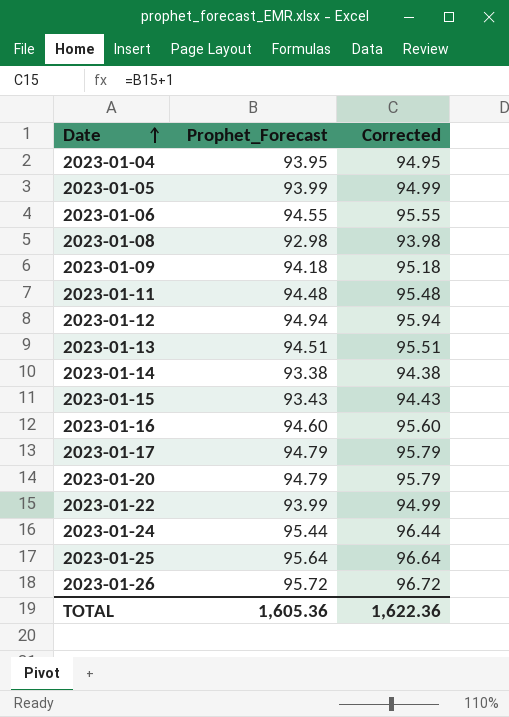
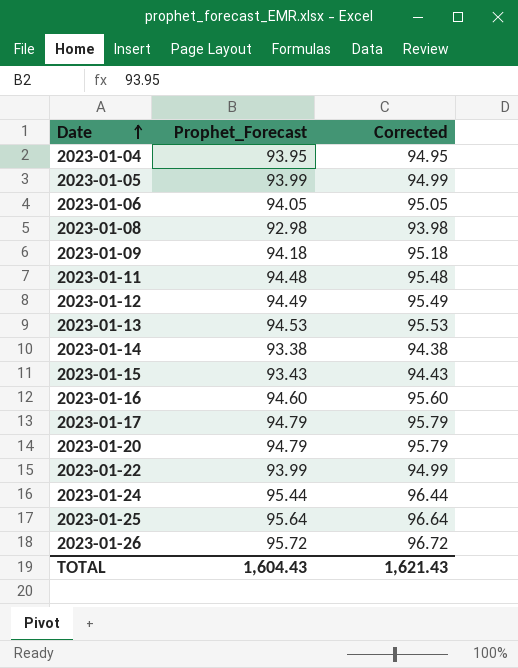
2023-01-06 | Prophet_Forecast: 94.55 -> 94.05
2023-01-06 | Corrected: 95.55 -> 95.05
2023-01-12 | Prophet_Forecast: 94.94 -> 94.49
2023-01-12 | Corrected: 95.94 -> 95.49
2023-01-13 | Prophet_Forecast: 94.51 -> 94.53
2023-01-13 | Corrected: 95.51 -> 95.53
TOTAL | Prophet_Forecast: 1,605.36 -> 1,604.43
TOTAL | Corrected: 1,622.36 -> 1,621.43

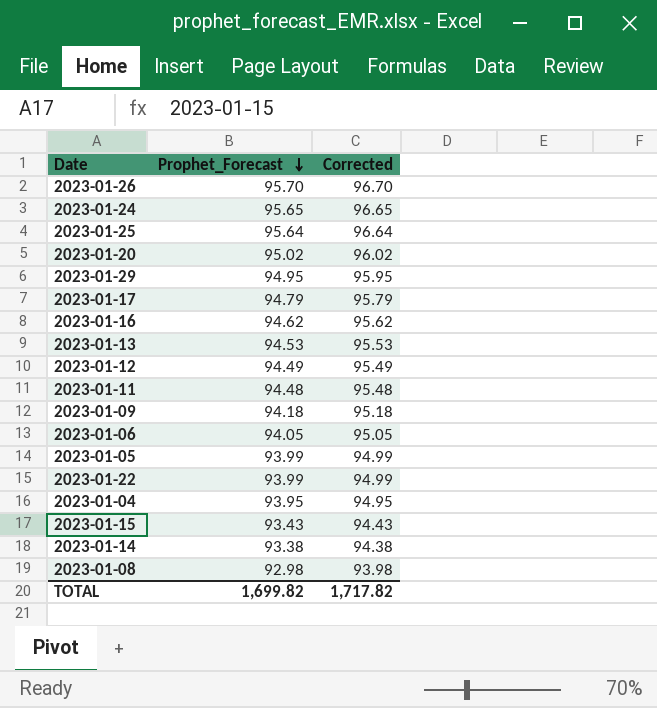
row order: Date ascending -> Prophet_Forecast descending
2023-01-26 | Prophet_Forecast: 95.72 -> 95.70
2023-01-26 | Corrected: 96.72 -> 96.70
2023-01-24 | Prophet_Forecast: 95.44 -> 95.65
2023-01-24 | Corrected: 96.44 -> 96.65
2023-01-20 | Prophet_Forecast: 94.79 -> 95.02
2023-01-20 | Corrected: 95.79 -> 96.02
row 2023-01-29: none -> 94.95 | 95.95
2023-01-16 | Prophet_Forecast: 94.60 -> 94.62
2023-01-16 | Corrected: 95.60 -> 95.62
TOTAL | Prophet_Forecast: 1,604.43 -> 1,699.82
TOTAL | Corrected: 1,621.43 -> 1,717.82

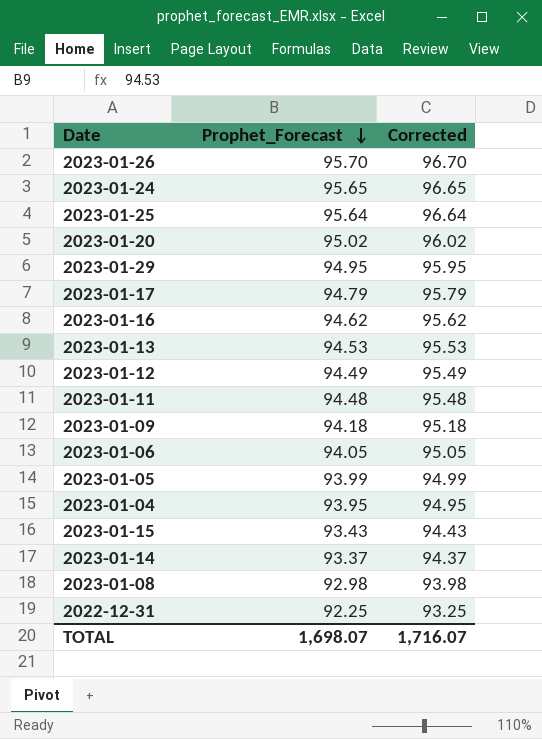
row 2023-01-22: 93.99 | 94.99 -> none
2023-01-14 | Prophet_Forecast: 93.38 -> 93.37
2023-01-14 | Corrected: 94.38 -> 94.37
row 2022-12-31: none -> 92.25 | 93.25
TOTAL | Prophet_Forecast: 1,699.82 -> 1,698.07
TOTAL | Corrected: 1,717.82 -> 1,716.07

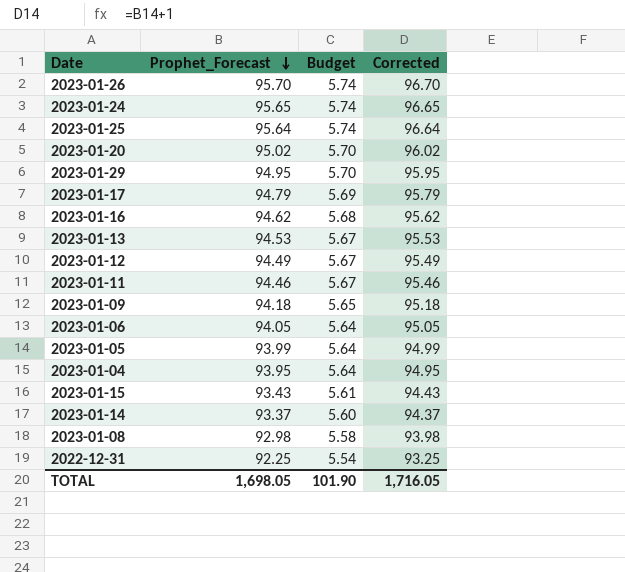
column Budget | formula: none -> [Prophet_Forecast] * 0.06
2023-01-11 | Prophet_Forecast: 94.48 -> 94.46
2023-01-11 | Corrected: 95.48 -> 95.46
TOTAL | Prophet_Forecast: 1,698.07 -> 1,698.05
TOTAL | Corrected: 1,716.07 -> 1,716.05

